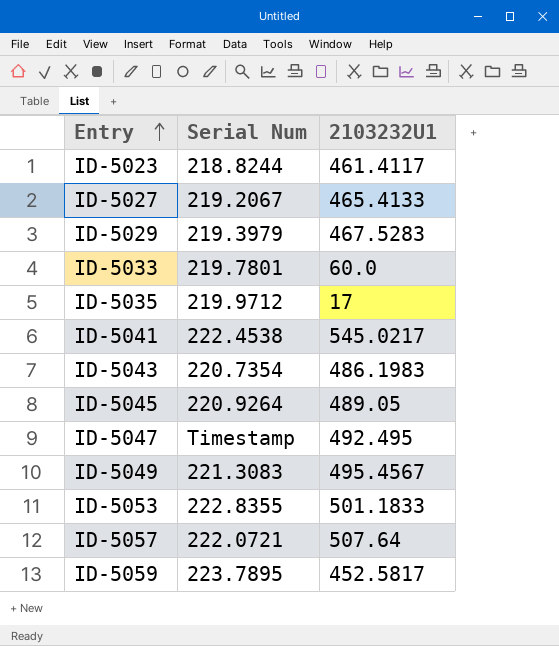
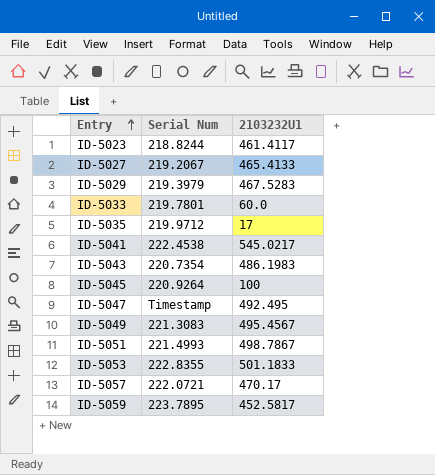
ID-5045 | 2103232U1: 489.05 -> 100
row ID-5051: none -> 221.4993 | 498.7867
ID-5057 | 2103232U1: 507.64 -> 470.17

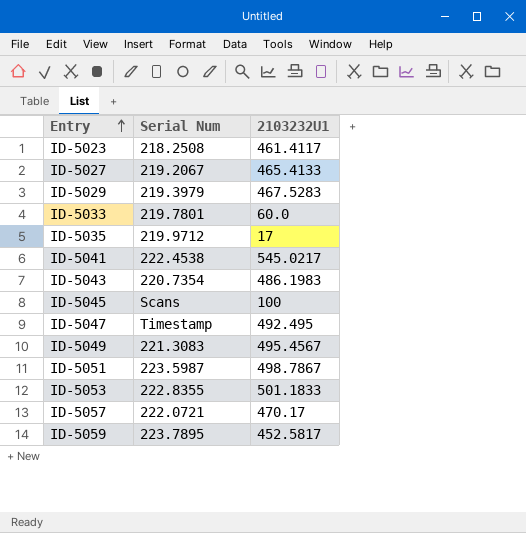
ID-5023 | Serial Num: 218.8244 -> 218.2508
ID-5045 | Serial Num: 220.9264 -> Scans
ID-5051 | Serial Num: 221.4993 -> 223.5987

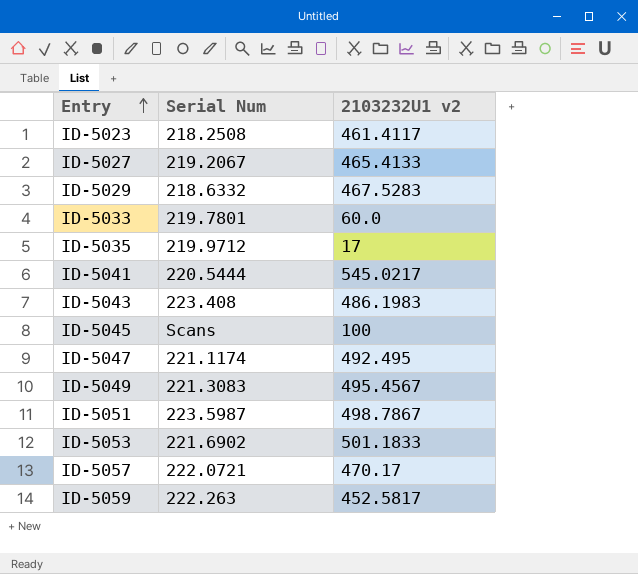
column name: 2103232U1 -> 2103232U1 v2
ID-5029 | Serial Num: 219.3979 -> 218.6332
ID-5041 | Serial Num: 222.4538 -> 220.5444
ID-5043 | Serial Num: 220.7354 -> 223.408
ID-5047 | Serial Num: Timestamp -> 221.1174
ID-5053 | Serial Num: 222.8355 -> 221.6902
ID-5059 | Serial Num: 223.7895 -> 222.263

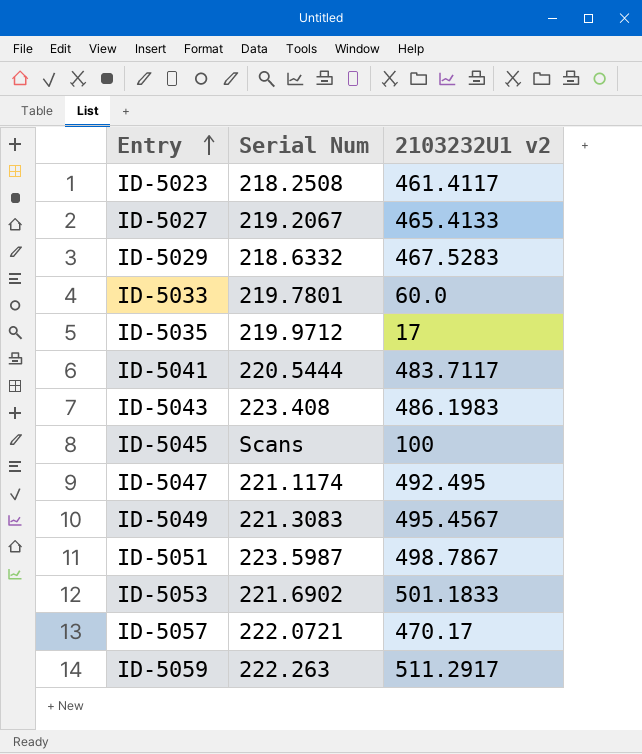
ID-5041 | 2103232U1 v2: 545.0217 -> 483.7117
ID-5059 | 2103232U1 v2: 452.5817 -> 511.2917

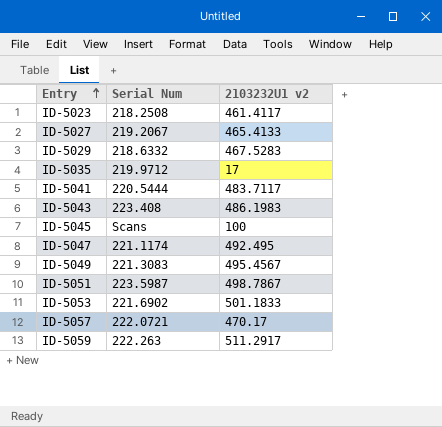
row ID-5033: 219.7801 | 60.0 -> none

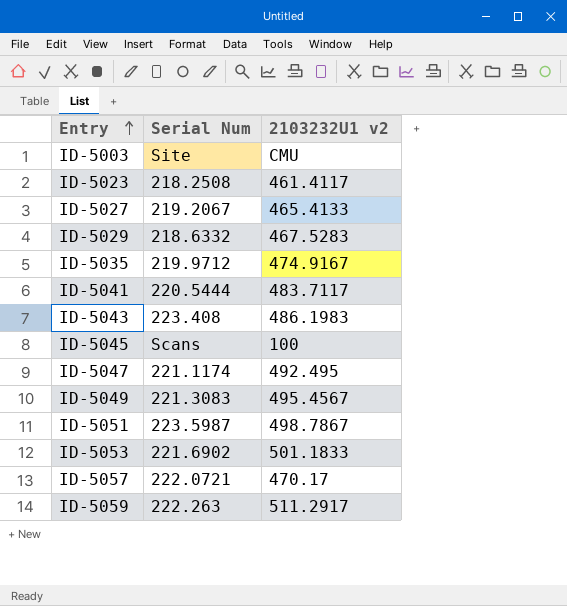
row ID-5003: none -> Site | CMU
ID-5035 | 2103232U1 v2: 17 -> 474.9167

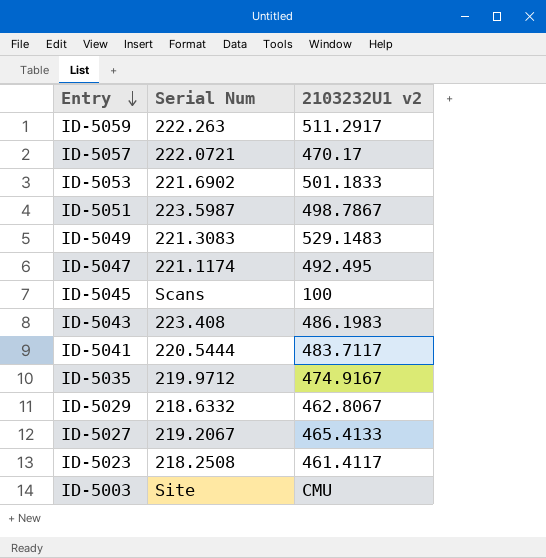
row order: Entry ascending -> Entry descending
ID-5049 | 2103232U1 v2: 495.4567 -> 529.1483
ID-5029 | 2103232U1 v2: 467.5283 -> 462.8067

